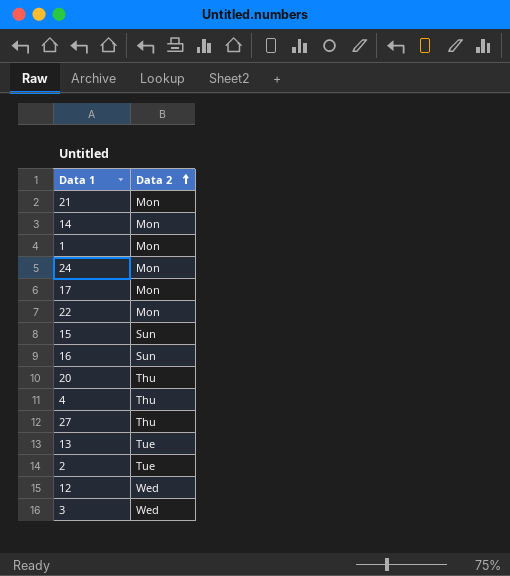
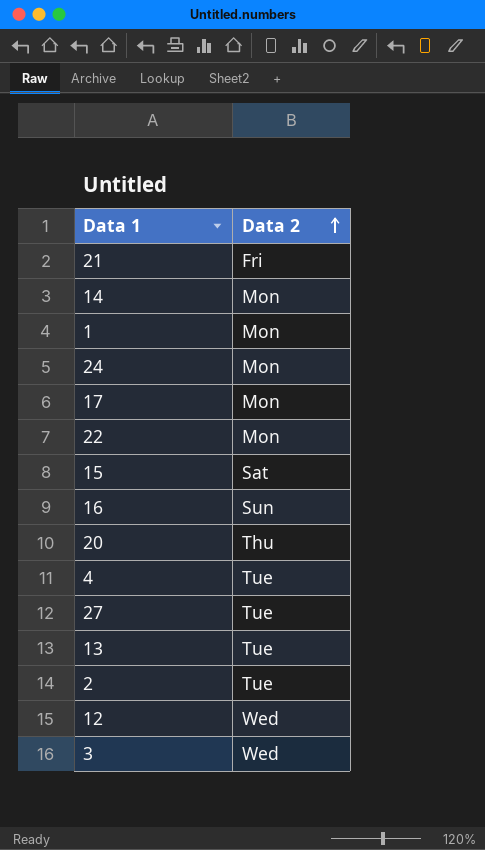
21 | Data 2: Mon -> Fri
15 | Data 2: Sun -> Sat
4 | Data 2: Thu -> Tue
27 | Data 2: Thu -> Tue

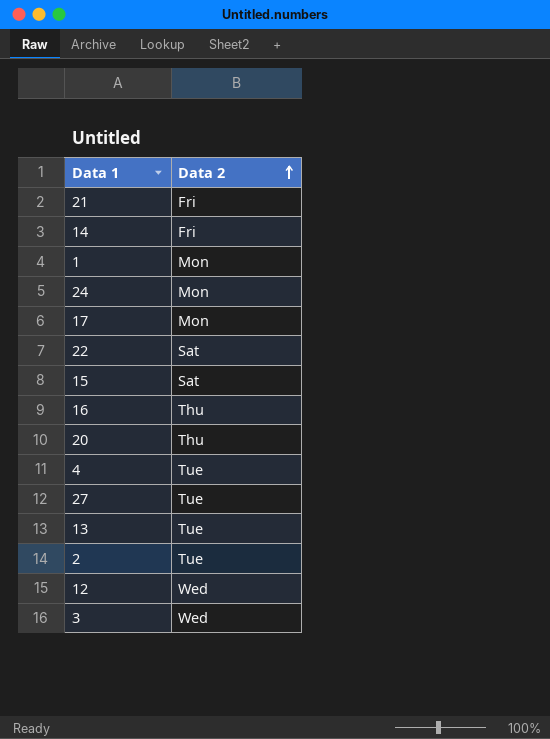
14 | Data 2: Mon -> Fri
22 | Data 2: Mon -> Sat
16 | Data 2: Sun -> Thu

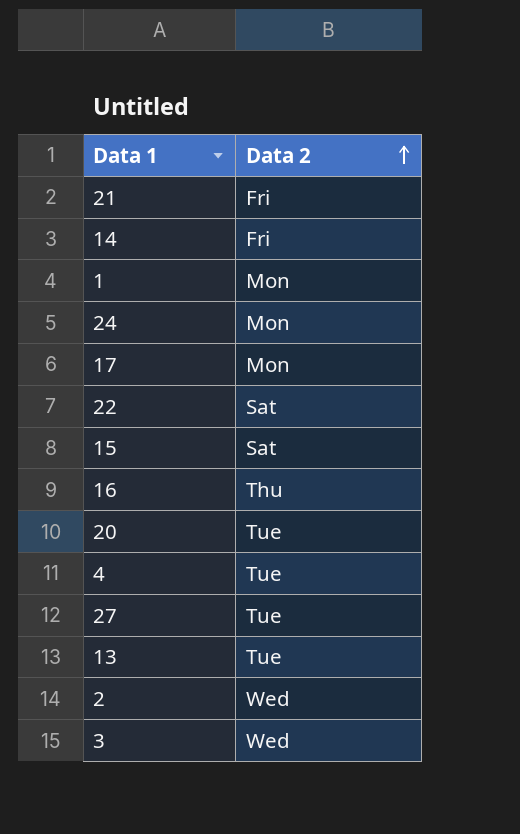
row 12: Wed -> none
20 | Data 2: Thu -> Tue
2 | Data 2: Tue -> Wed

